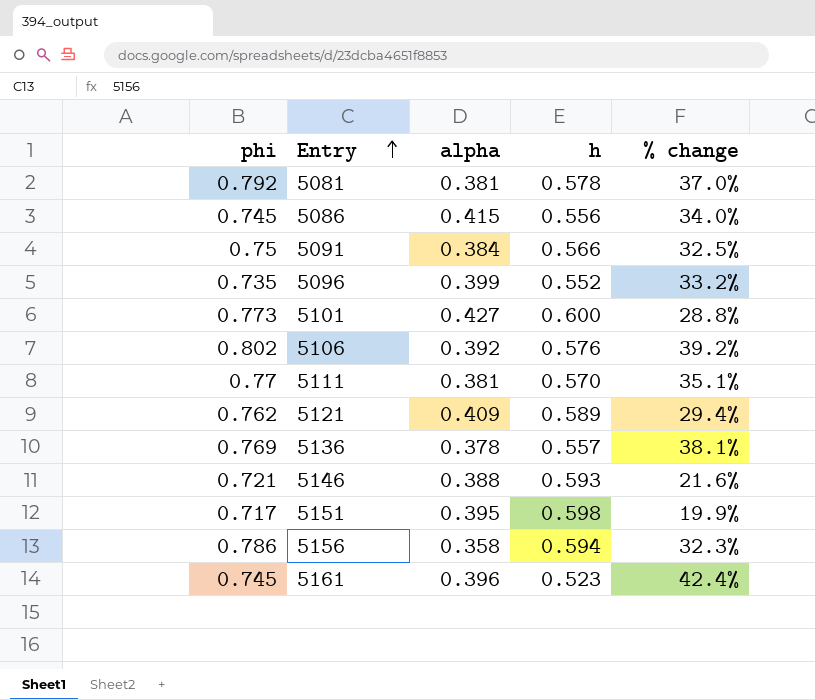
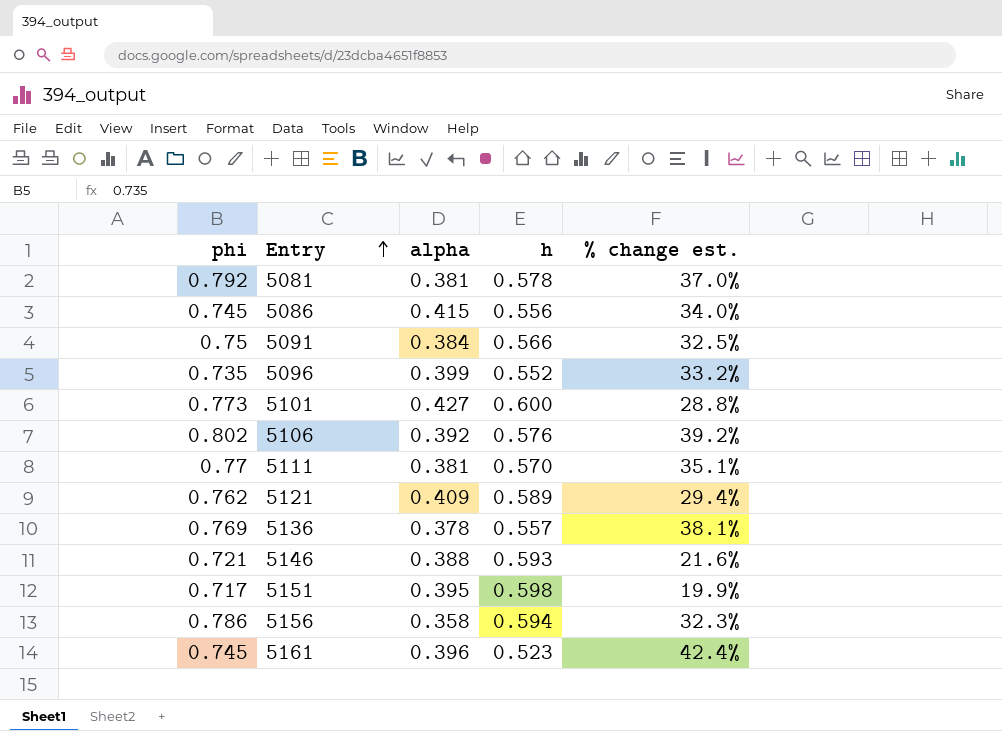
column name: % change -> % change est.

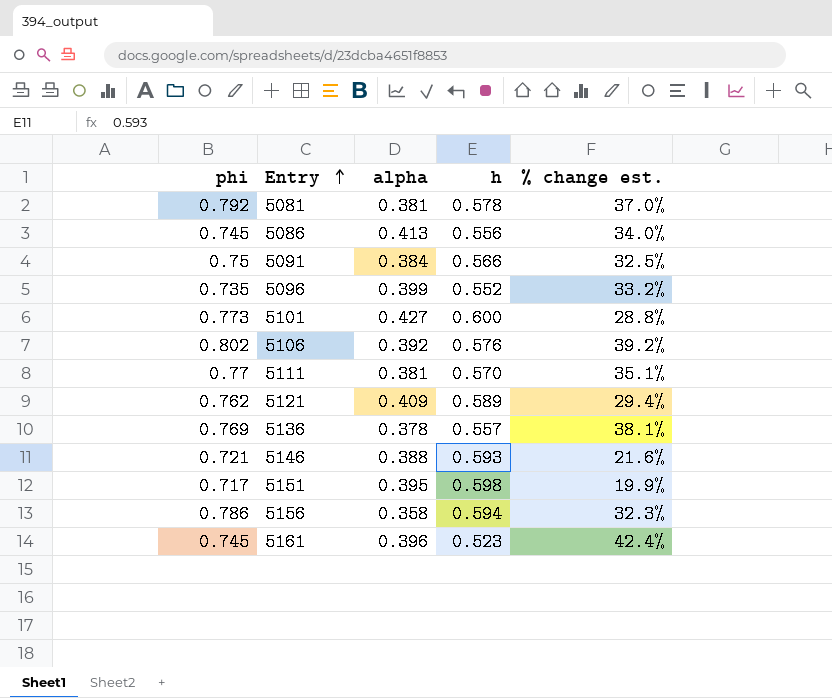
5086 | alpha: 0.415 -> 0.413

